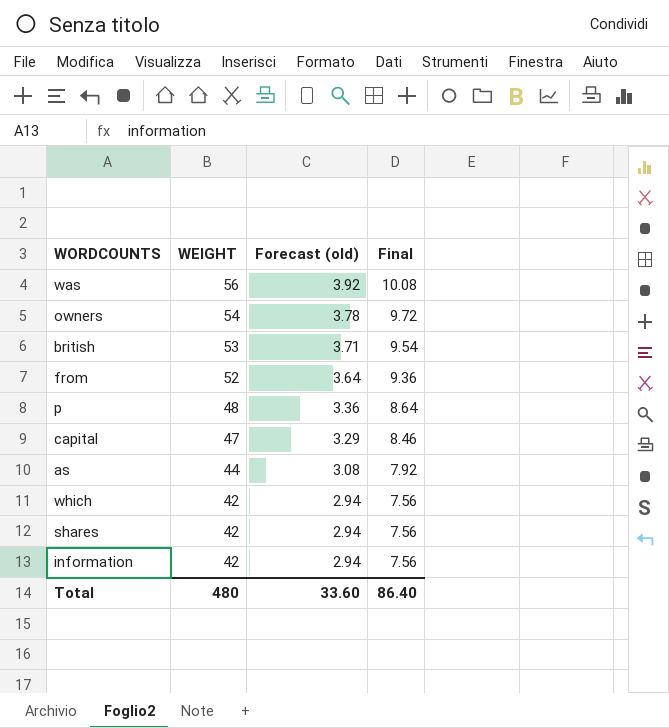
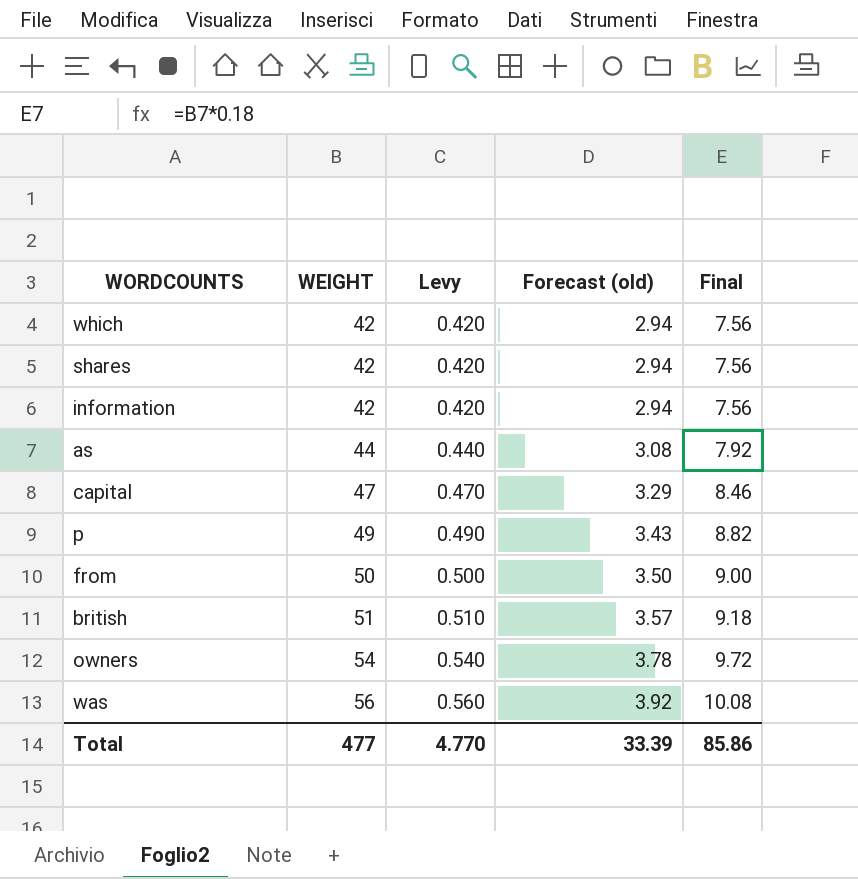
row order: WEIGHT descending -> WEIGHT ascending
column Levy | formula: none -> [WEIGHT] * 0.01
p | WEIGHT: 48 -> 49
p | Forecast (old): 3.36 -> 3.43
p | Final: 8.64 -> 8.82
from | WEIGHT: 52 -> 50
from | Forecast (old): 3.64 -> 3.50
from | Final: 9.36 -> 9.00
british | WEIGHT: 53 -> 51
british | Forecast (old): 3.71 -> 3.57
british | Final: 9.54 -> 9.18
Total | WEIGHT: 480 -> 477
Total | Forecast (old): 33.60 -> 33.39
Total | Final: 86.40 -> 85.86

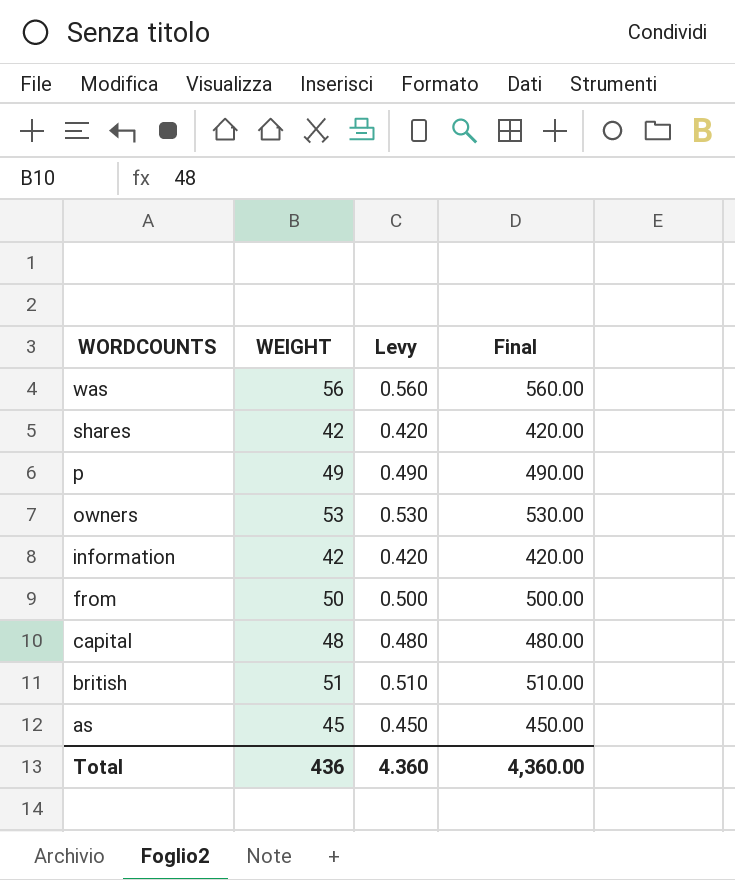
row order: WEIGHT ascending -> WORDCOUNTS descending
column Forecast (old) | formula: [WEIGHT] * 0.07 -> none
column Final | formula: [WEIGHT] * 0.18 -> [WEIGHT] * 10
row which: 42 | 0.420 | 2.94 | 7.56 -> none
owners | WEIGHT: 54 -> 53
owners | Levy: 0.540 -> 0.530
capital | WEIGHT: 47 -> 48
capital | Levy: 0.470 -> 0.480
as | WEIGHT: 44 -> 45
as | Levy: 0.440 -> 0.450
Total | WEIGHT: 477 -> 436
Total | Levy: 4.770 -> 4.360
Total | Final: 85.86 -> 4,360.00

